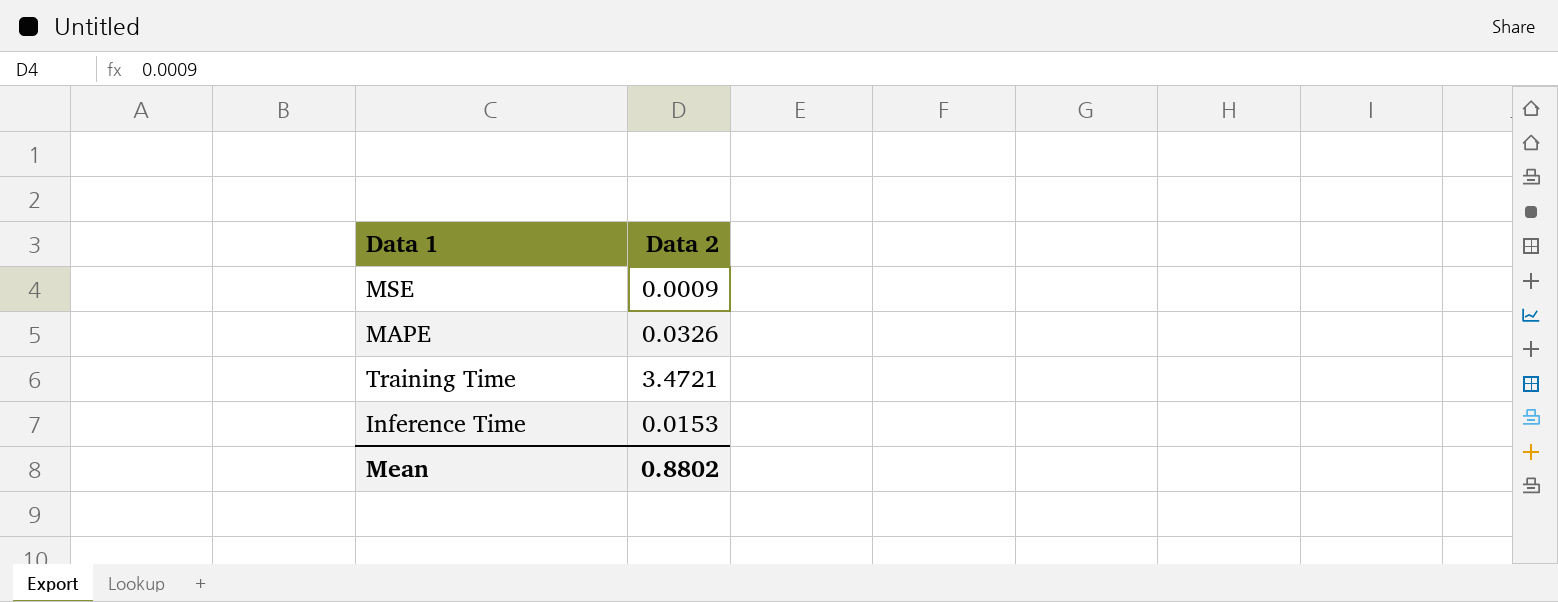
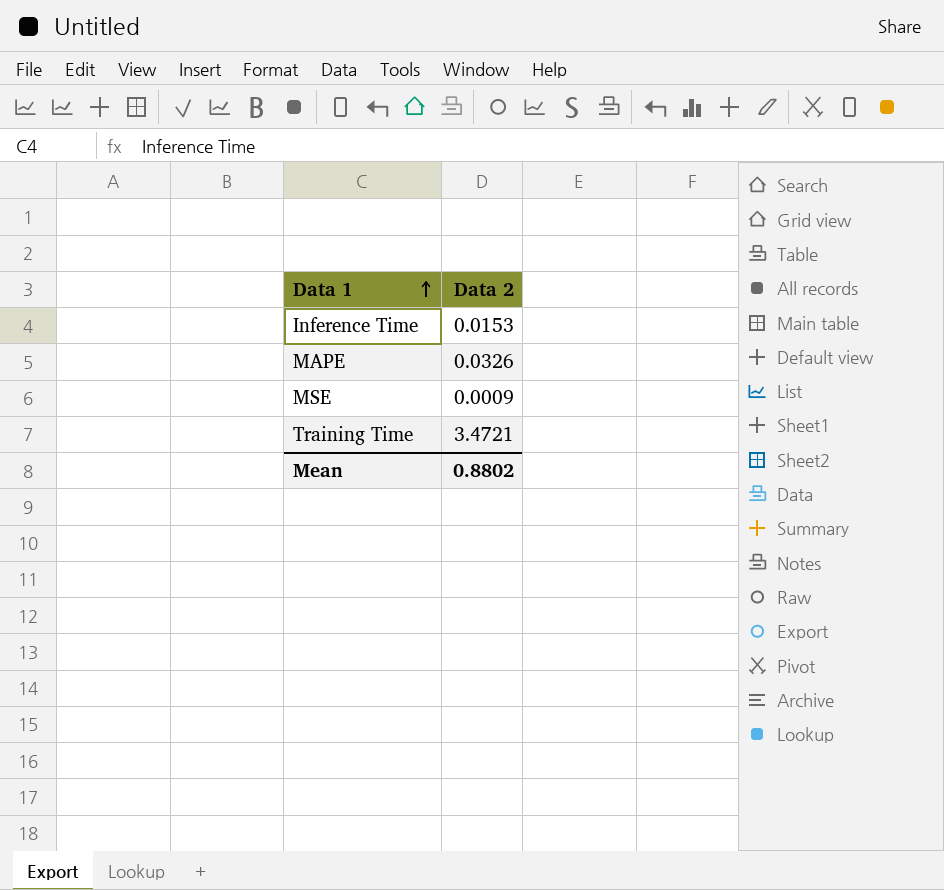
row order: none -> Data 1 ascending

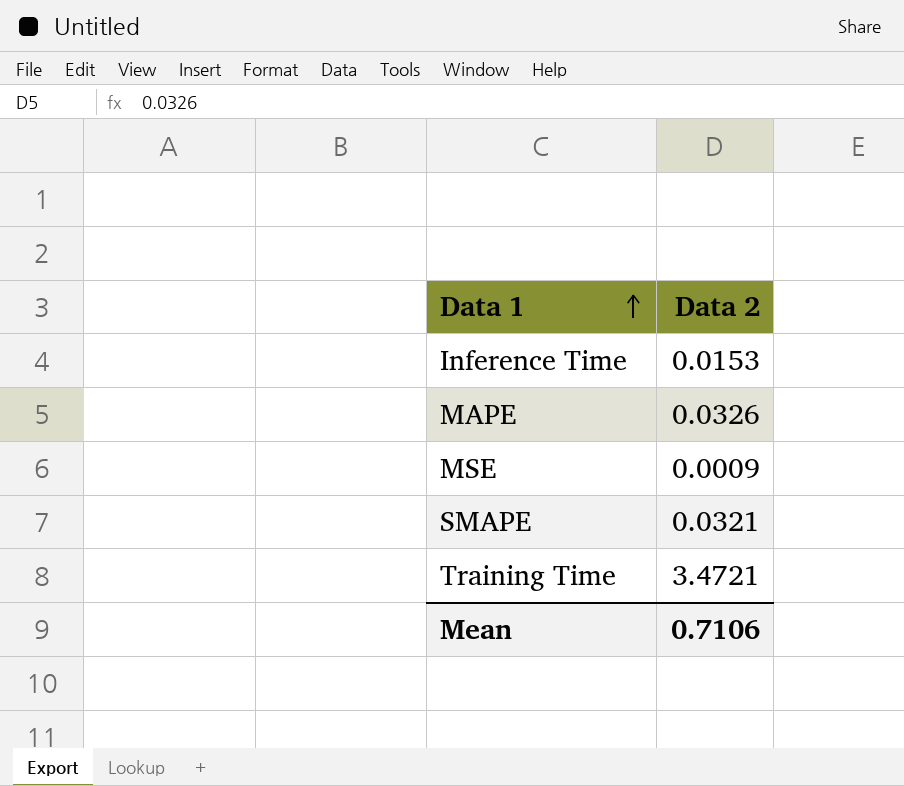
row SMAPE: none -> 0.0321
Mean | Data 2: 0.8802 -> 0.7106

